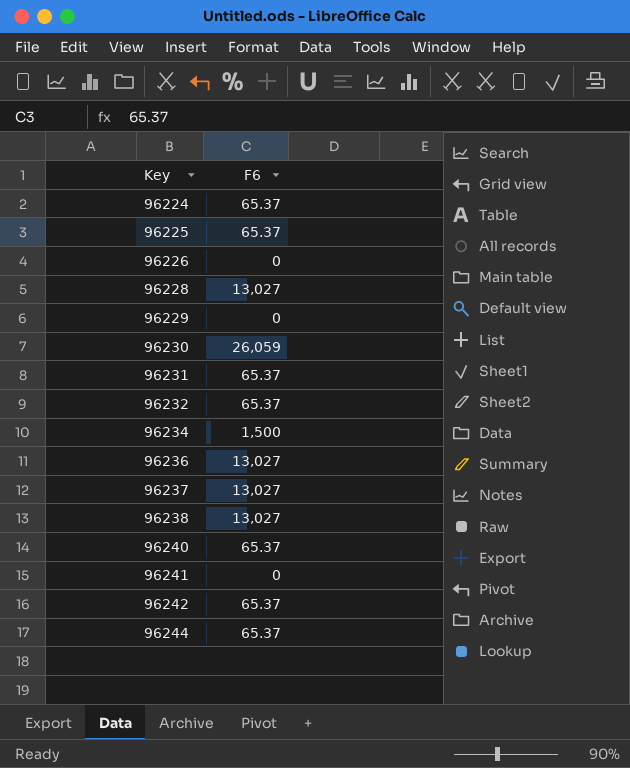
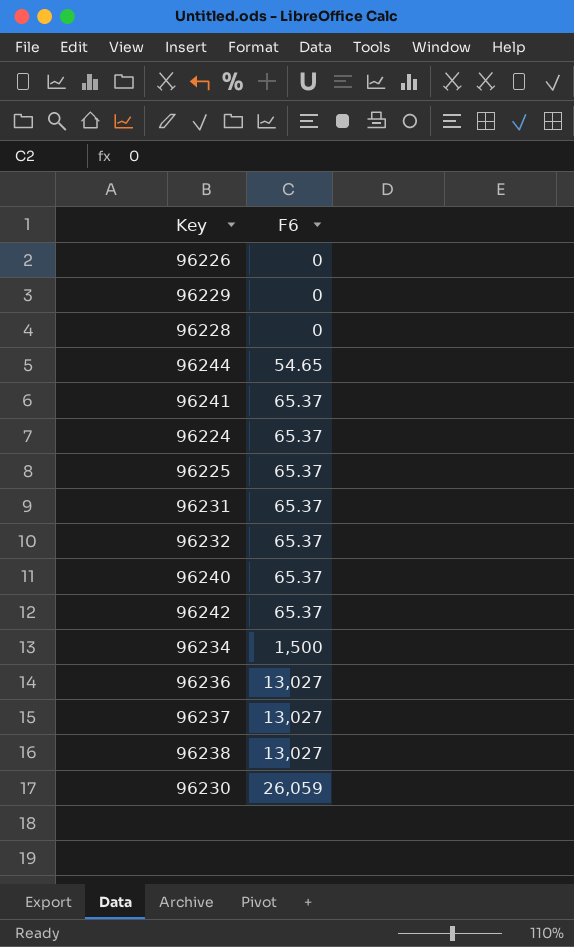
row order: Key ascending -> F6 ascending
96228 | F6: 13,027 -> 0
96244 | F6: 65.37 -> 54.65
96241 | F6: 0 -> 65.37

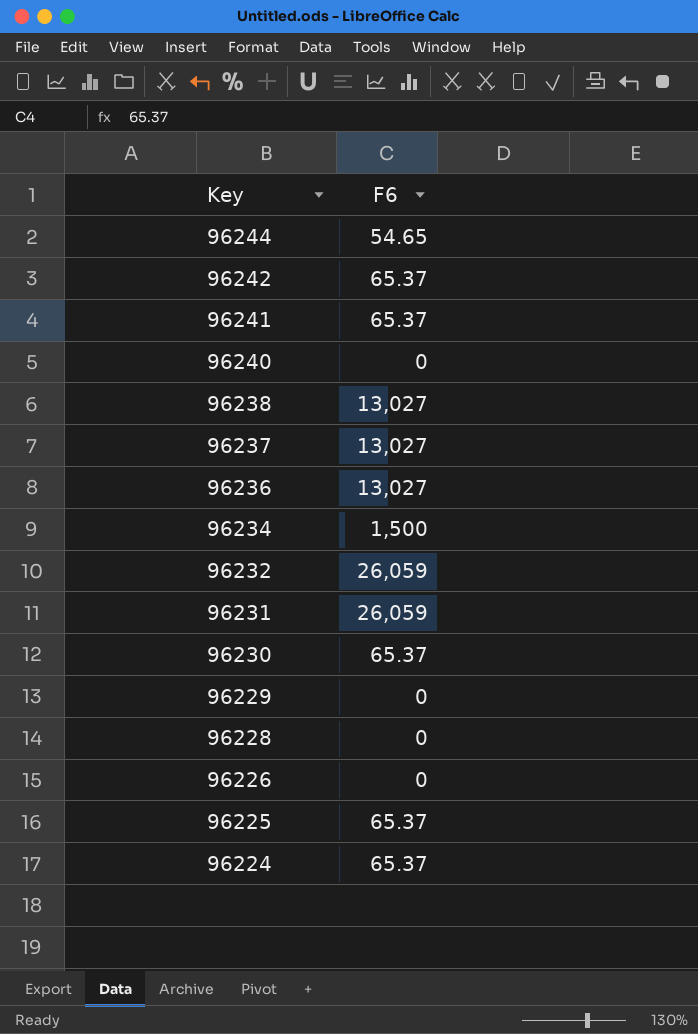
row order: F6 ascending -> Key descending
96240 | F6: 65.37 -> 0
96232 | F6: 65.37 -> 26,059
96231 | F6: 65.37 -> 26,059
96230 | F6: 26,059 -> 65.37

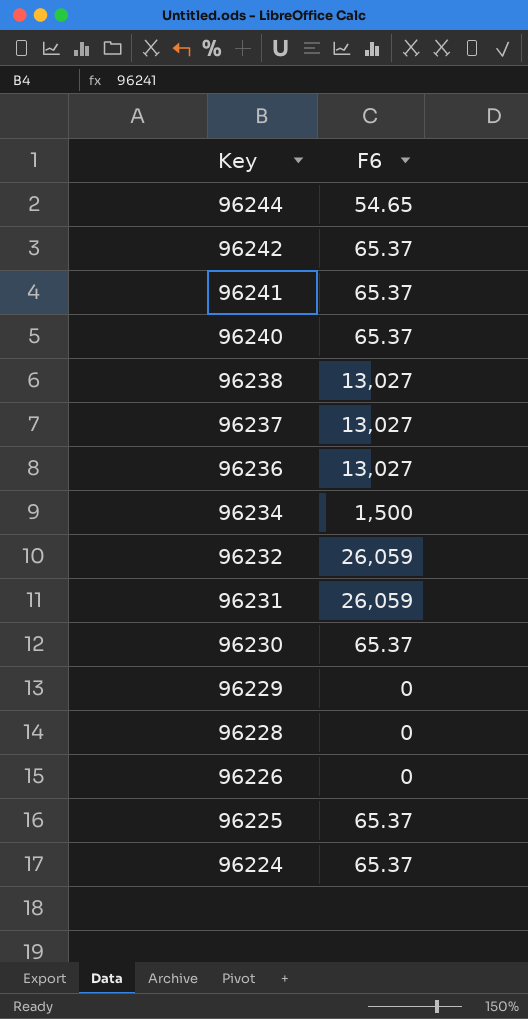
96240 | F6: 0 -> 65.37

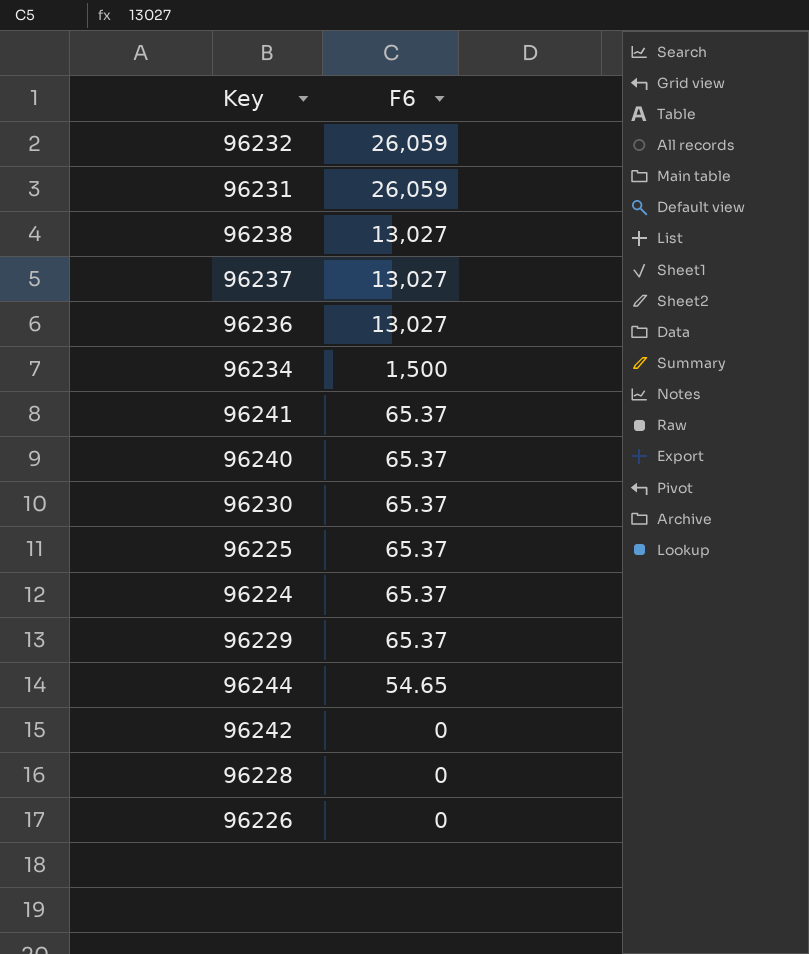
row order: Key descending -> F6 descending
96229 | F6: 0 -> 65.37
96242 | F6: 65.37 -> 0

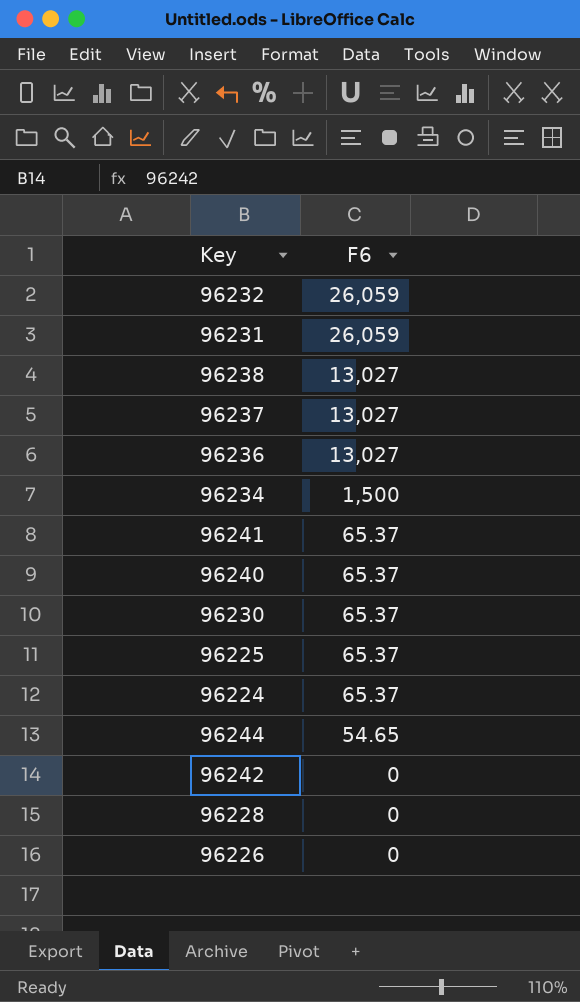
row 96229: 65.37 -> none

